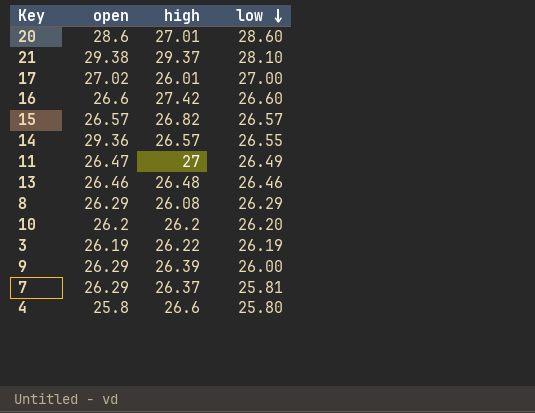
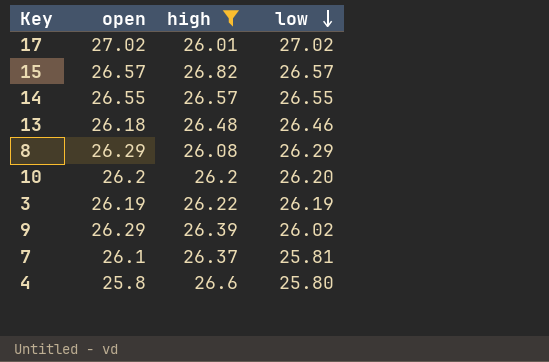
filter: none -> high <= 26.82
17 | low: 27.00 -> 27.02
14 | open: 29.36 -> 26.55
13 | open: 26.46 -> 26.18
9 | low: 26.00 -> 26.02
7 | open: 26.29 -> 26.1

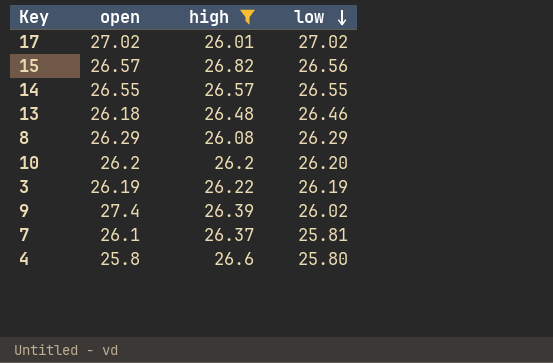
15 | low: 26.57 -> 26.56
9 | open: 26.29 -> 27.4

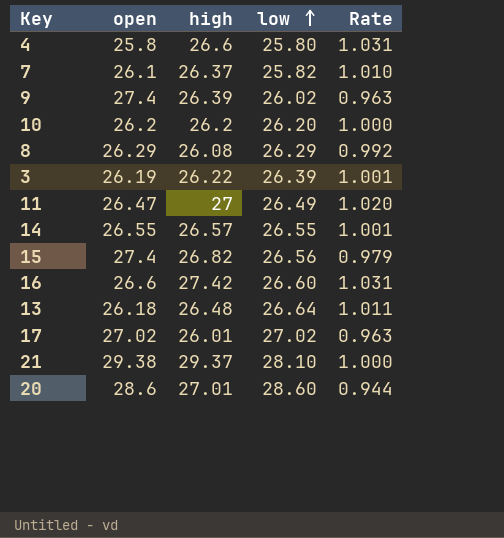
filter: high <= 26.82 -> none
row order: low descending -> low ascending
column Rate | formula: none -> [high] / [open]
7 | low: 25.81 -> 25.82
3 | low: 26.19 -> 26.39
15 | open: 26.57 -> 27.4
13 | low: 26.46 -> 26.64

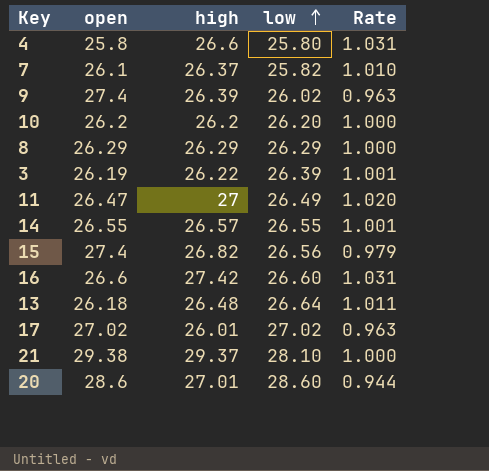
8 | high: 26.08 -> 26.29
8 | Rate: 0.992 -> 1.000

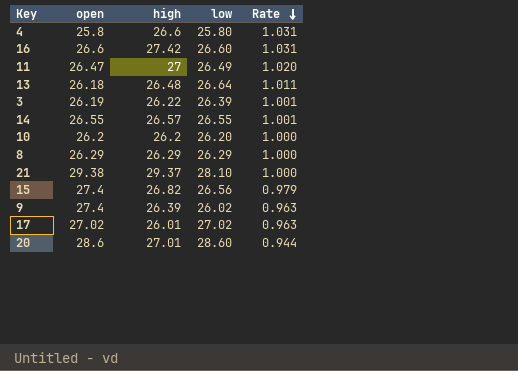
row order: low ascending -> Rate descending
row 7: 26.1 | 26.37 | 25.82 | 1.010 -> none

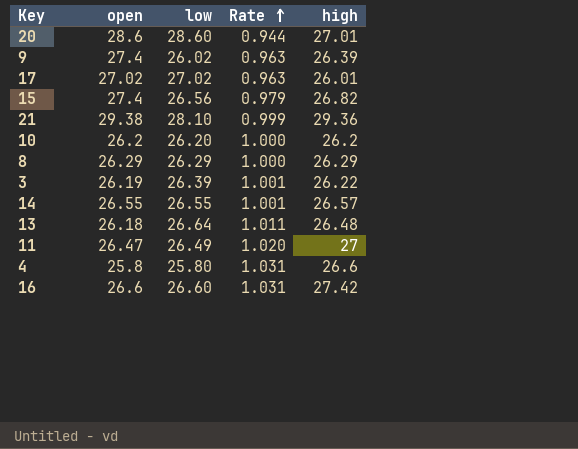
row order: Rate descending -> Rate ascending
column high | position: 3 -> 5
21 | Rate: 1.000 -> 0.999
21 | high: 29.37 -> 29.36

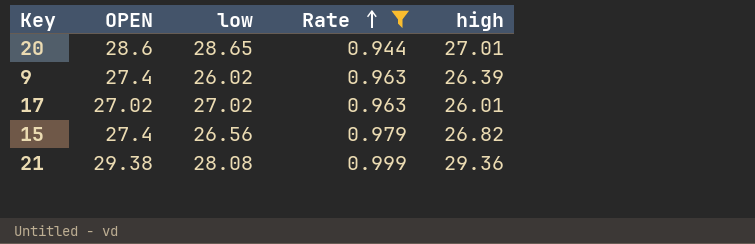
filter: none -> Rate <= 0.999
column name: open -> OPEN
20 | low: 28.60 -> 28.65
21 | low: 28.10 -> 28.08

